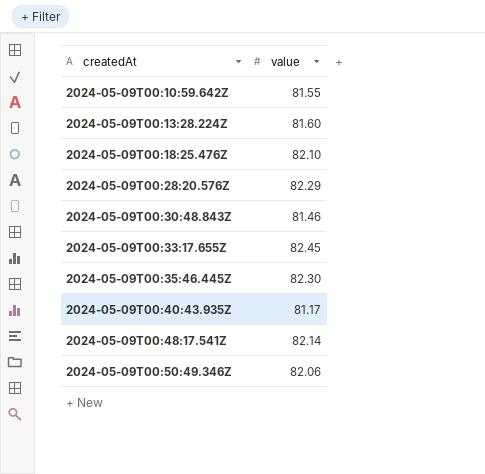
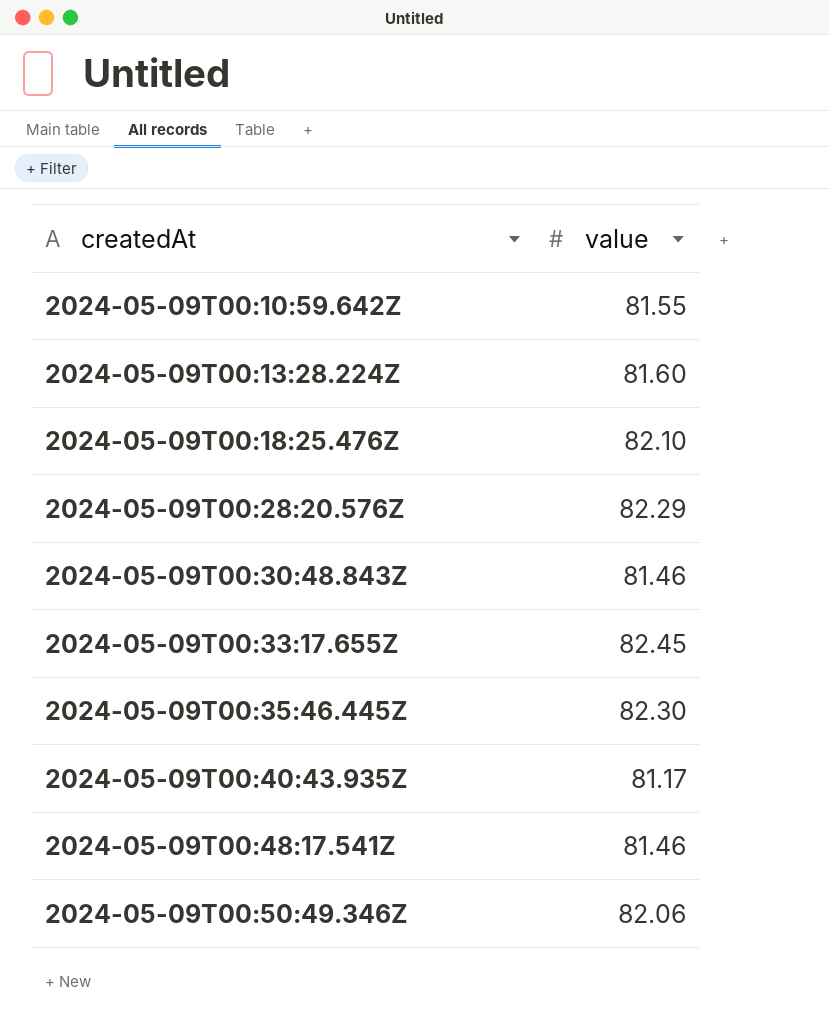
2024-05-09T00:48:17.541Z | value: 82.14 -> 81.46

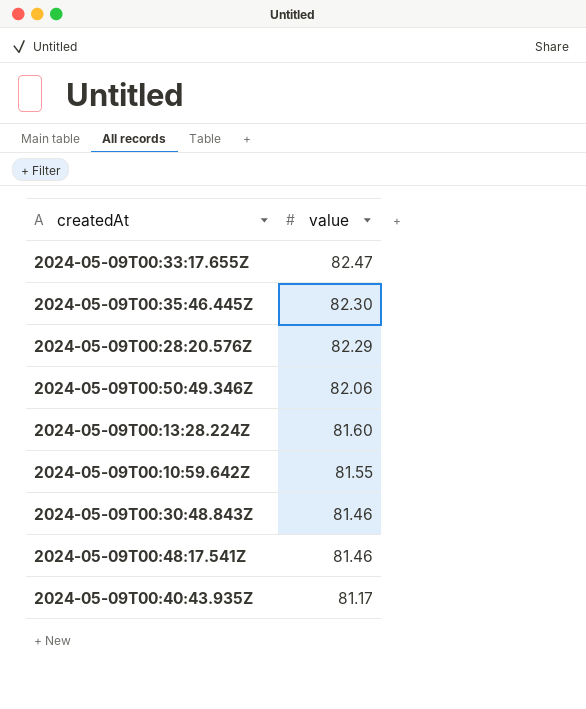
row order: createdAt ascending -> value descending
row 2024-05-09T00:18:25.476Z: 82.10 -> none
2024-05-09T00:33:17.655Z | value: 82.45 -> 82.47

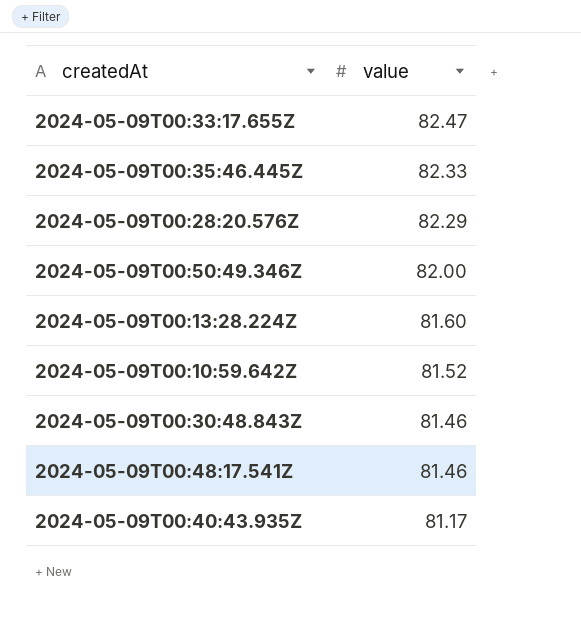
2024-05-09T00:35:46.445Z | value: 82.30 -> 82.33
2024-05-09T00:50:49.346Z | value: 82.06 -> 82.00
2024-05-09T00:10:59.642Z | value: 81.55 -> 81.52

